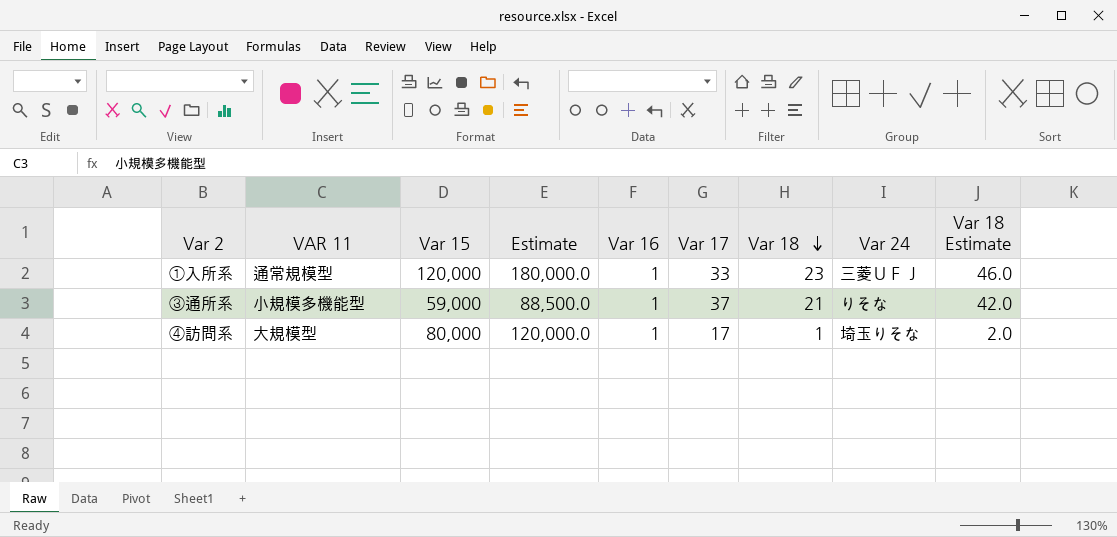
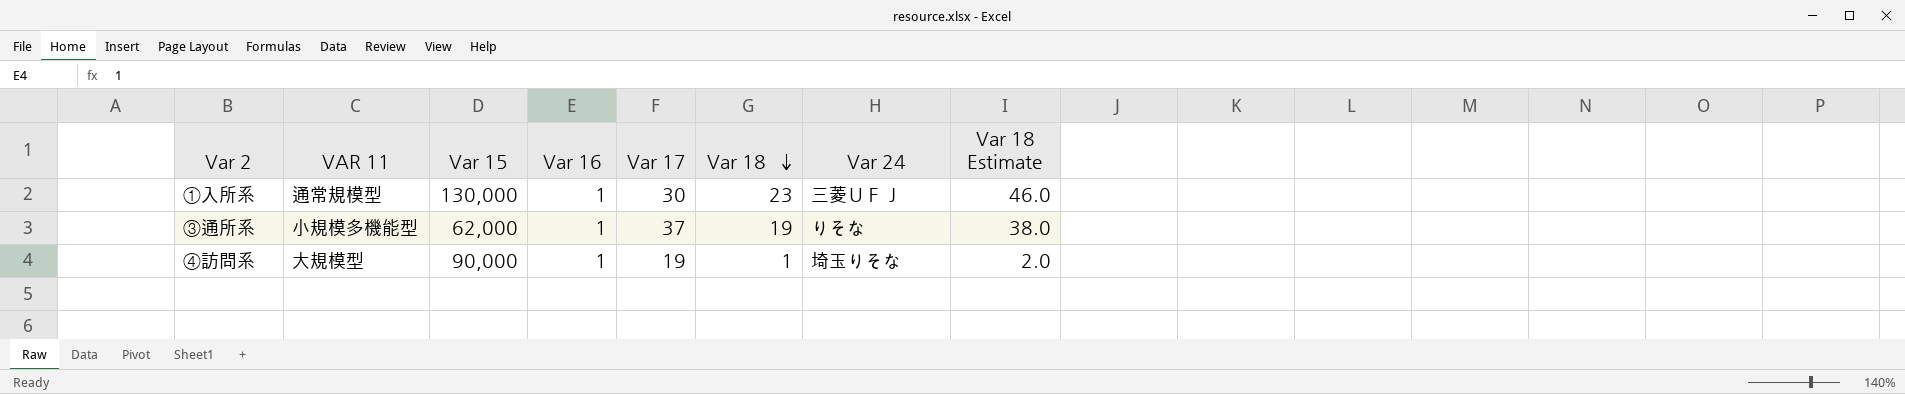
column Estimate | formula: [Var 15] * 1.5 -> none
①入所系 | Var 15: 120,000 -> 130,000
①入所系 | Var 17: 33 -> 30
③通所系 | Var 15: 59,000 -> 62,000
③通所系 | Var 18: 21 -> 19
③通所系 | Var 18 Estimate: 42.0 -> 38.0
④訪問系 | Var 15: 80,000 -> 90,000
④訪問系 | Var 17: 17 -> 19

